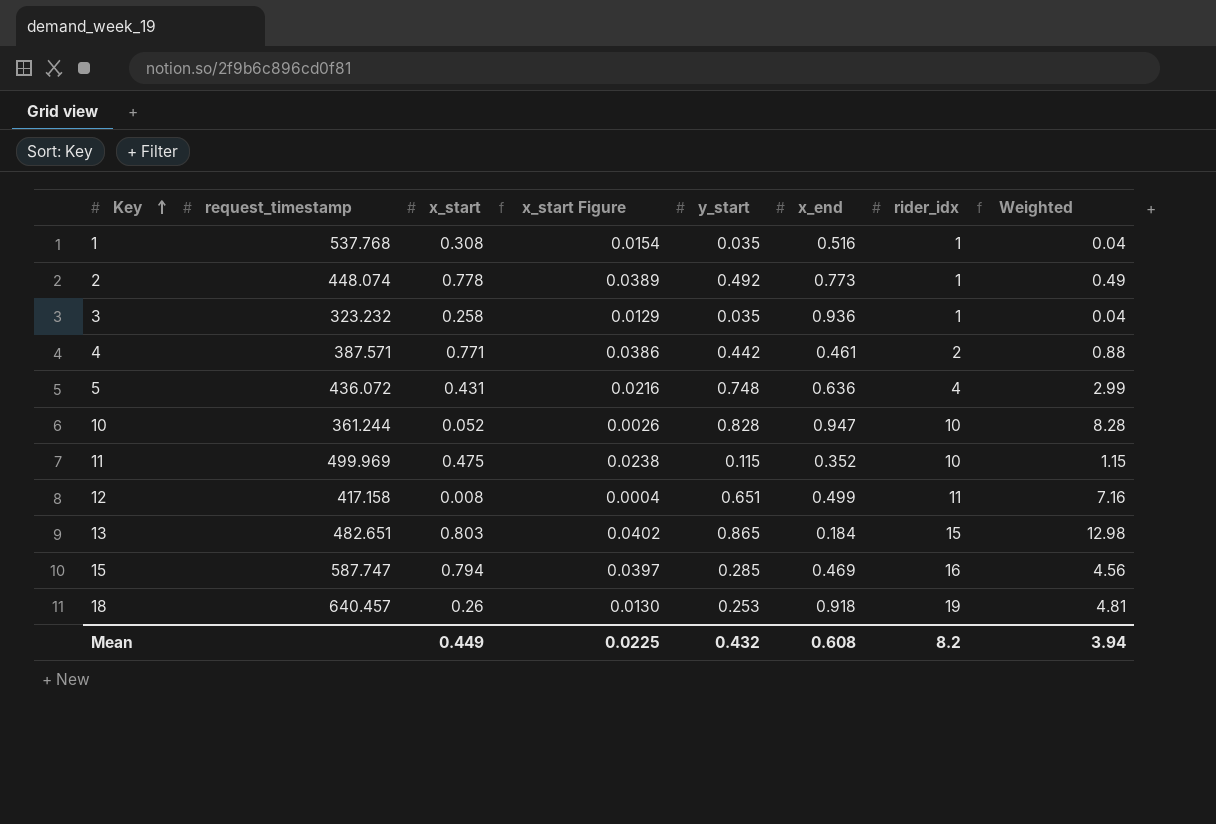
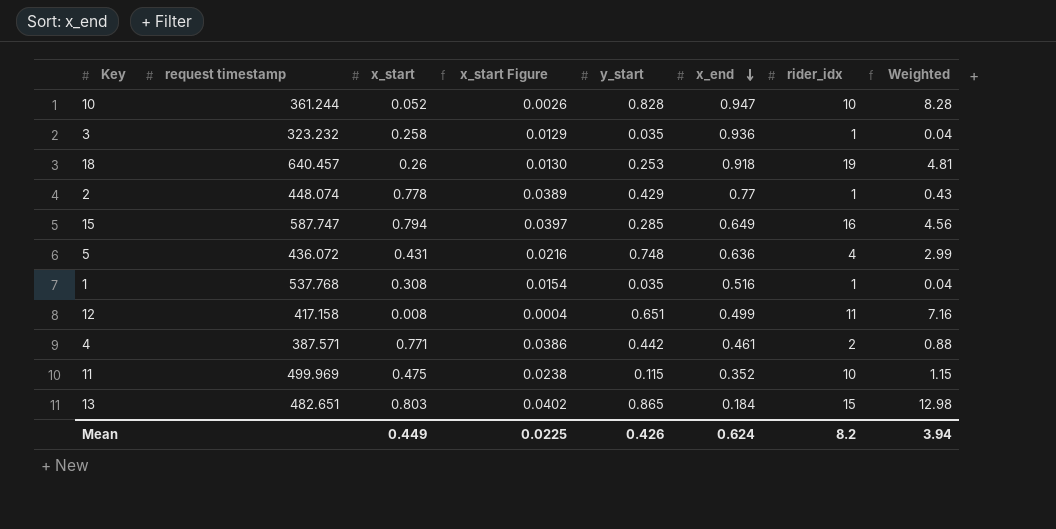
row order: Key ascending -> x_end descending
column name: request_timestamp -> request timestamp
2 | y_start: 0.492 -> 0.429
2 | x_end: 0.773 -> 0.77
2 | Weighted: 0.49 -> 0.43
15 | x_end: 0.469 -> 0.649
Mean | y_start: 0.432 -> 0.426
Mean | x_end: 0.608 -> 0.624

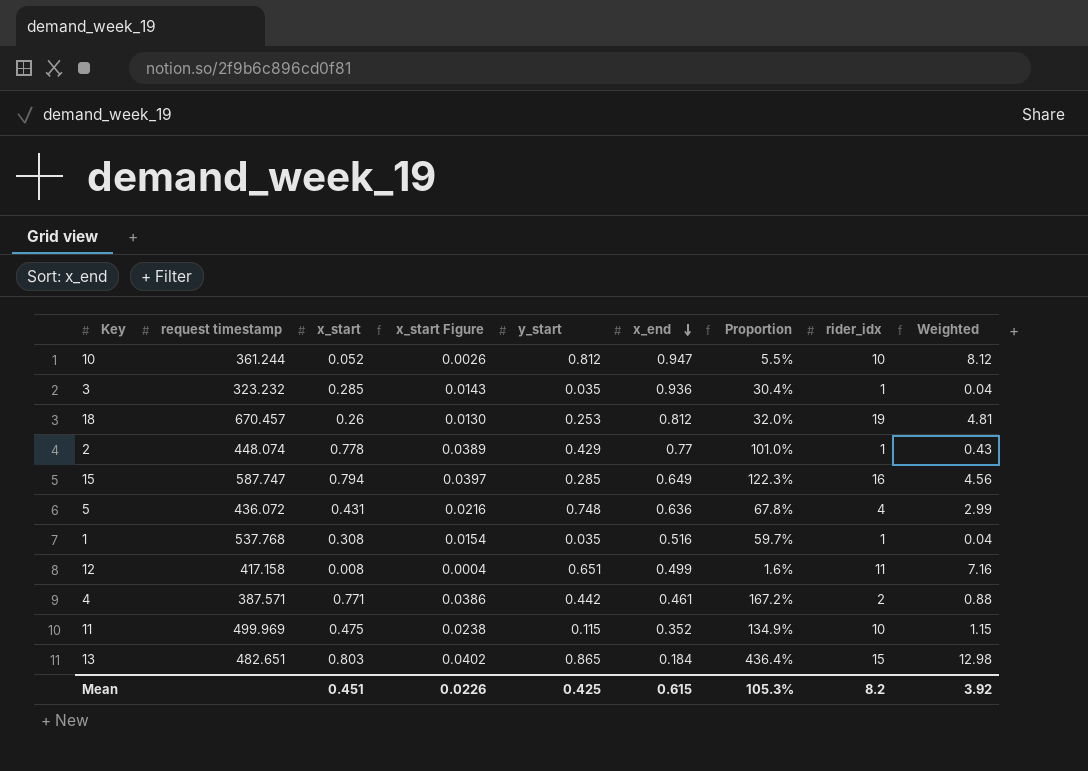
column Proportion | formula: none -> [x_start] / [x_end]
10 | y_start: 0.828 -> 0.812
10 | Weighted: 8.28 -> 8.12
3 | x_start: 0.258 -> 0.285
3 | x_start Figure: 0.0129 -> 0.0143
18 | request timestamp: 640.457 -> 670.457
18 | x_end: 0.918 -> 0.812
Mean | x_start: 0.449 -> 0.451
Mean | x_start Figure: 0.0225 -> 0.0226
Mean | y_start: 0.426 -> 0.425
Mean | x_end: 0.624 -> 0.615
Mean | Weighted: 3.94 -> 3.92

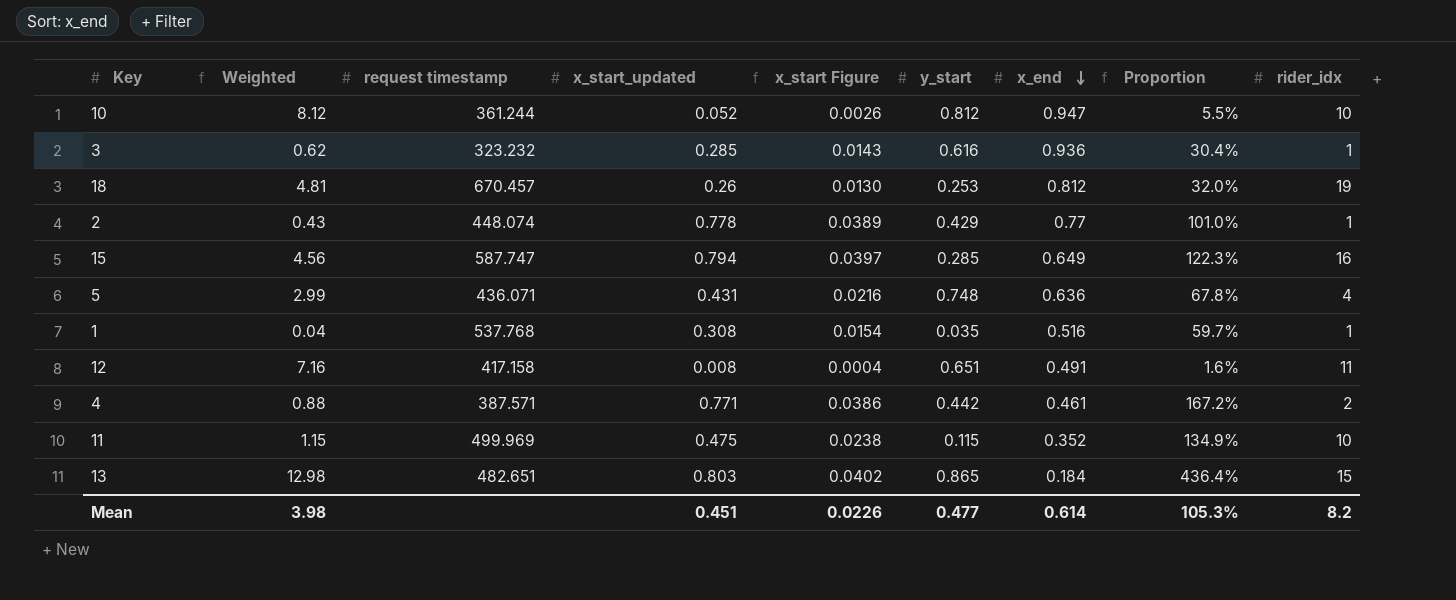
column Weighted | position: 9 -> 2
column name: x_start -> x_start_updated
3 | Weighted: 0.04 -> 0.62
3 | y_start: 0.035 -> 0.616
5 | request timestamp: 436.072 -> 436.071
12 | x_end: 0.499 -> 0.491
Mean | Weighted: 3.92 -> 3.98
Mean | y_start: 0.425 -> 0.477
Mean | x_end: 0.615 -> 0.614

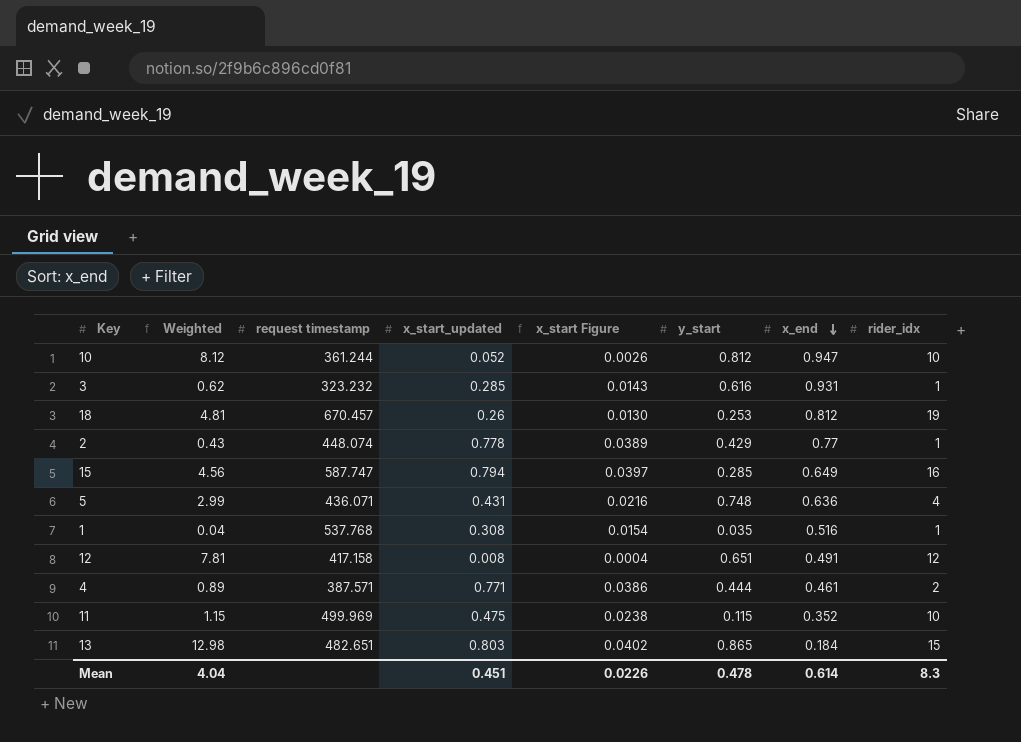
column Proportion | formula: [x_start_updated] / [x_end] -> none
3 | x_end: 0.936 -> 0.931
12 | Weighted: 7.16 -> 7.81
12 | rider_idx: 11 -> 12
4 | Weighted: 0.88 -> 0.89
4 | y_start: 0.442 -> 0.444
Mean | Weighted: 3.98 -> 4.04
Mean | y_start: 0.477 -> 0.478
Mean | rider_idx: 8.2 -> 8.3

